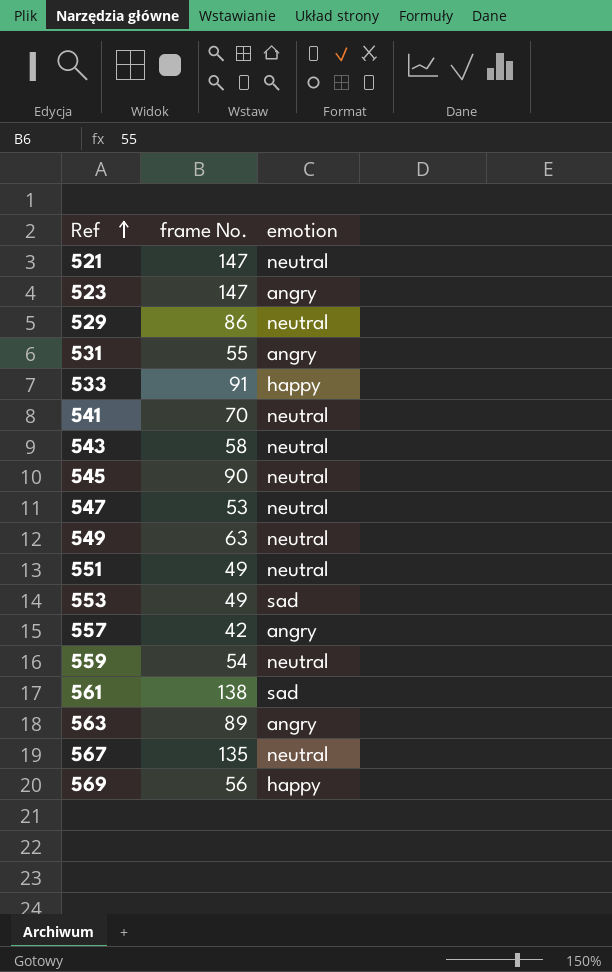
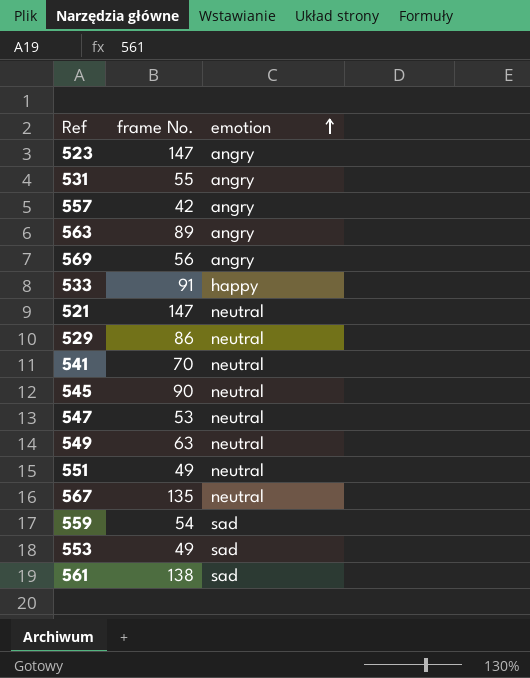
row order: Ref ascending -> emotion ascending
row 543: 58 | neutral -> none
569 | emotion: happy -> angry
559 | emotion: neutral -> sad

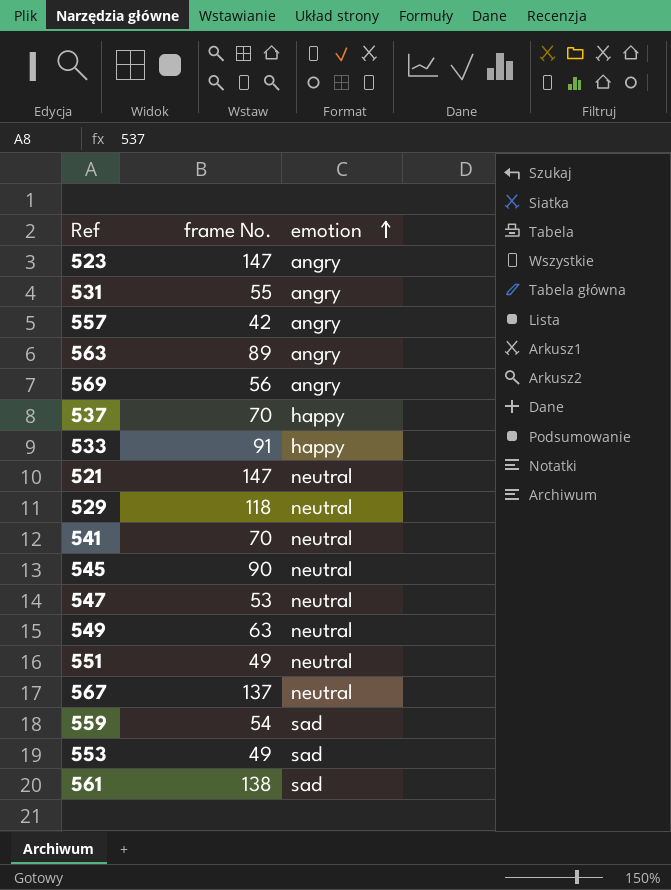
row 537: none -> 70 | happy
529 | frame No.: 86 -> 118
567 | frame No.: 135 -> 137

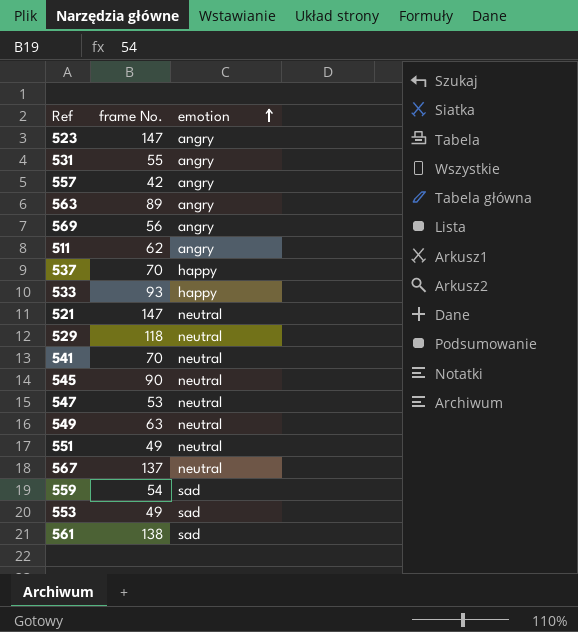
row 511: none -> 62 | angry
533 | frame No.: 91 -> 93

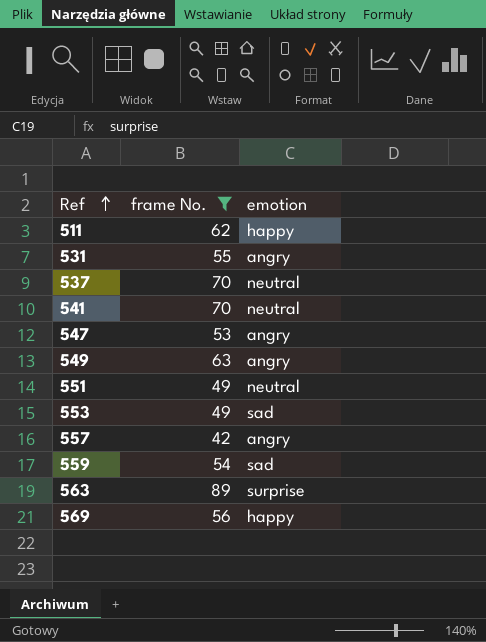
filter: none -> frame No. <= 89
row order: emotion ascending -> Ref ascending
511 | emotion: angry -> happy
537 | emotion: happy -> neutral
547 | emotion: neutral -> angry
549 | emotion: neutral -> angry
563 | emotion: angry -> surprise
569 | emotion: angry -> happy

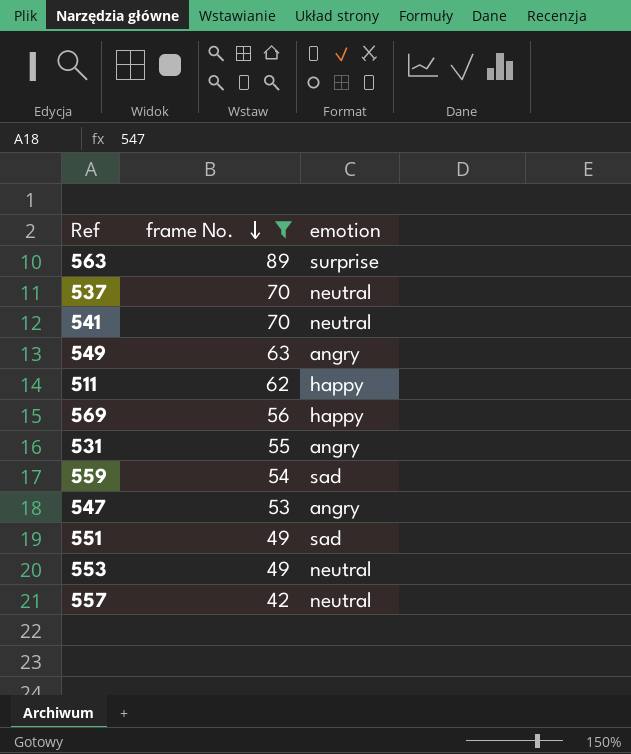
row order: Ref ascending -> frame No. descending
551 | emotion: neutral -> sad
553 | emotion: sad -> neutral
557 | emotion: angry -> neutral

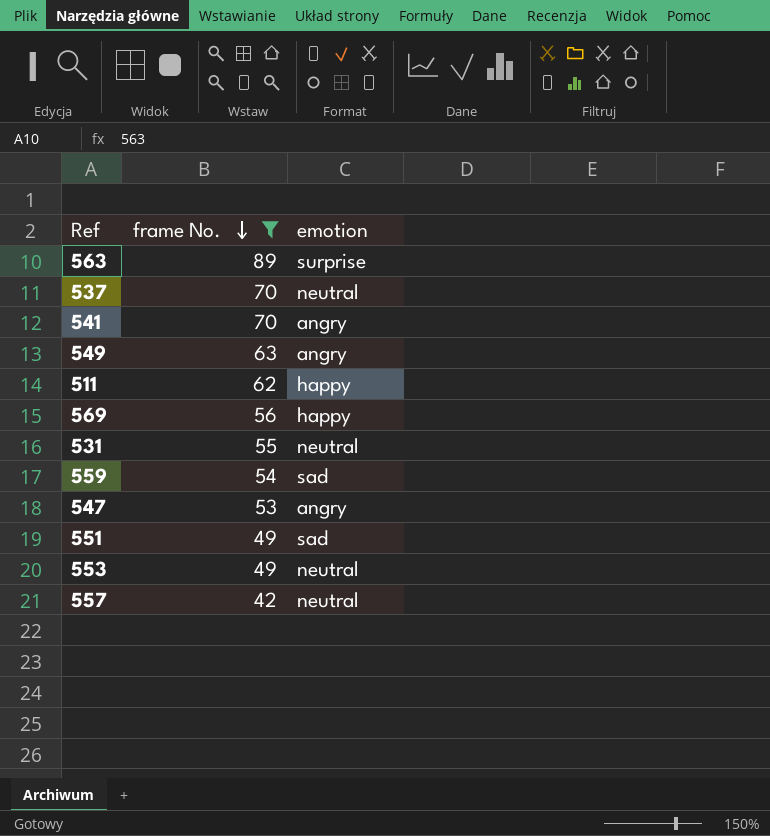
541 | emotion: neutral -> angry
531 | emotion: angry -> neutral

